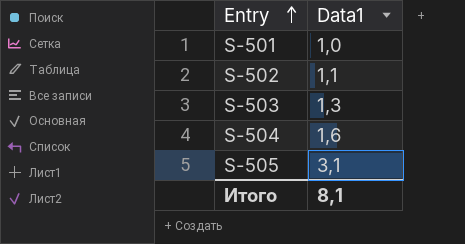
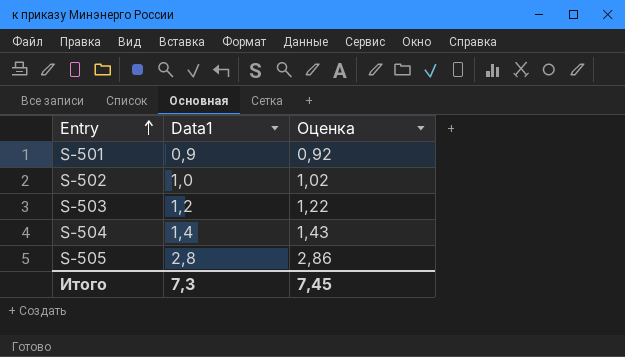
column Оценка | formula: none -> [Data1] * 1,02
S-501 | Data1: 1,0 -> 0,9
S-502 | Data1: 1,1 -> 1,0
S-503 | Data1: 1,3 -> 1,2
S-504 | Data1: 1,6 -> 1,4
S-505 | Data1: 3,1 -> 2,8
Итого | Data1: 8,1 -> 7,3

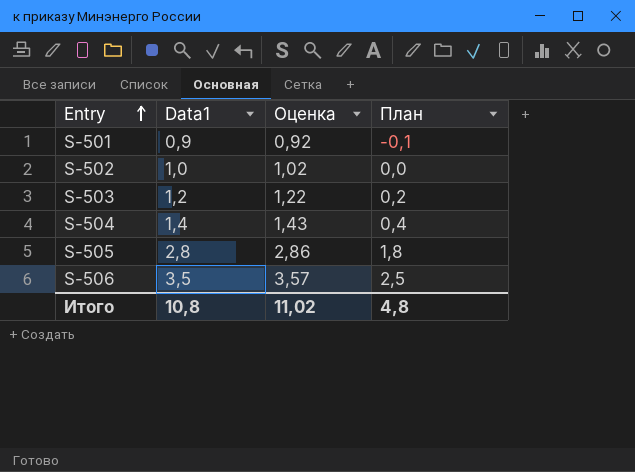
column План | formula: none -> [Data1] - 1
row S-506: none -> 3,5 | 3,57 | 2,5
Итого | Data1: 7,3 -> 10,8
Итого | Оценка: 7,45 -> 11,02

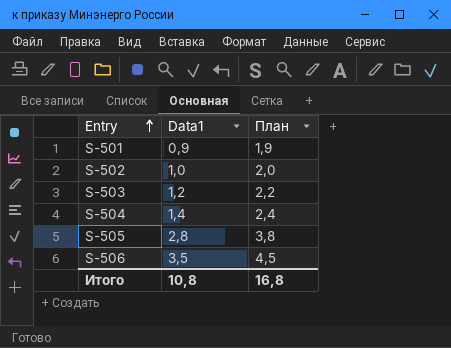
column Оценка | formula: [Data1] * 1,02 -> none
column План | formula: [Data1] - 1 -> [Data1] + 1
Итого | План: 4,8 -> 16,8

